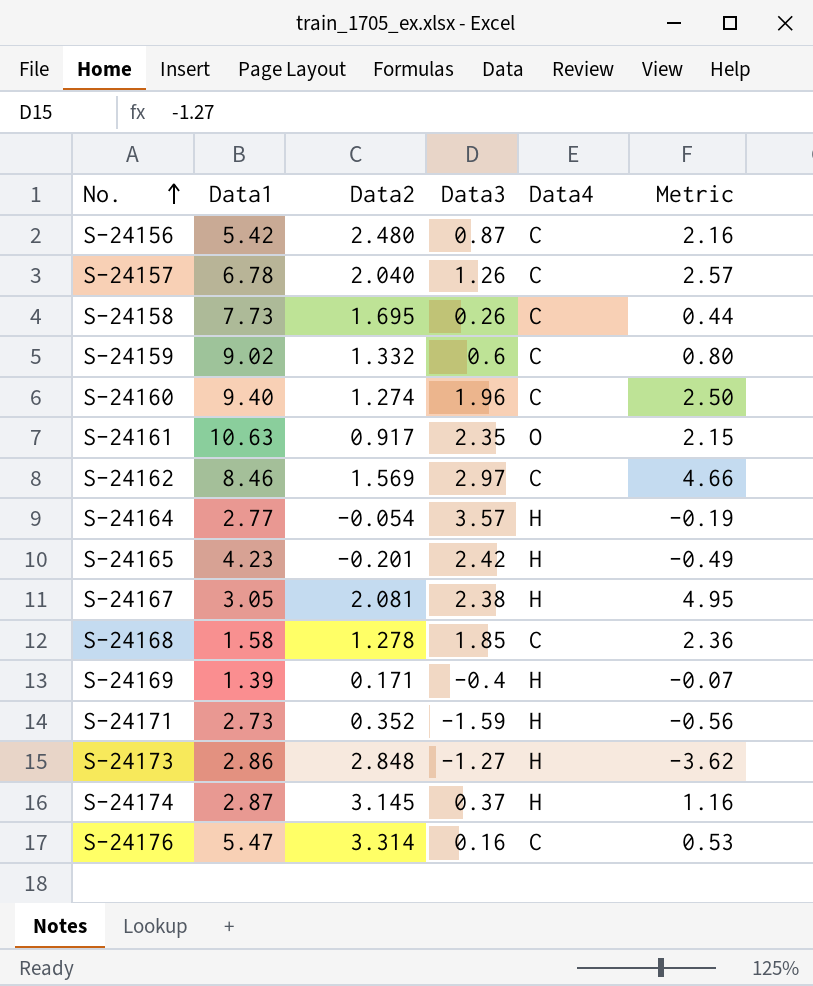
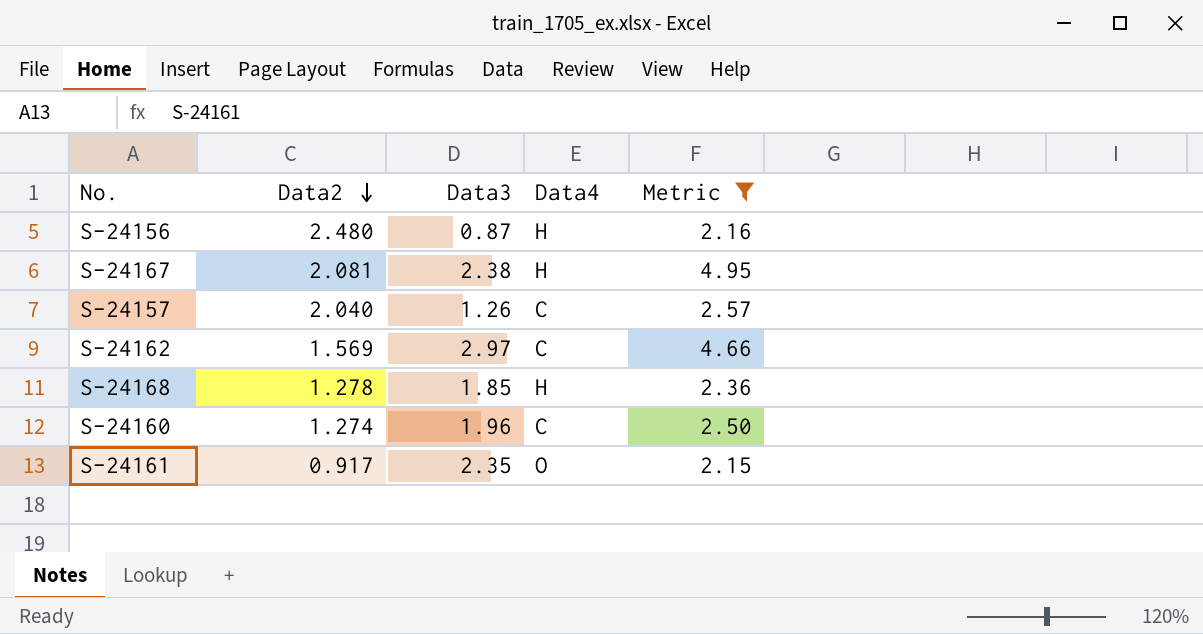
filter: none -> Metric >= 2.15
row order: No. ascending -> Data2 descending
column Data1 | position: 2 -> none
S-24156 | Data4: C -> H
S-24168 | Data4: C -> H

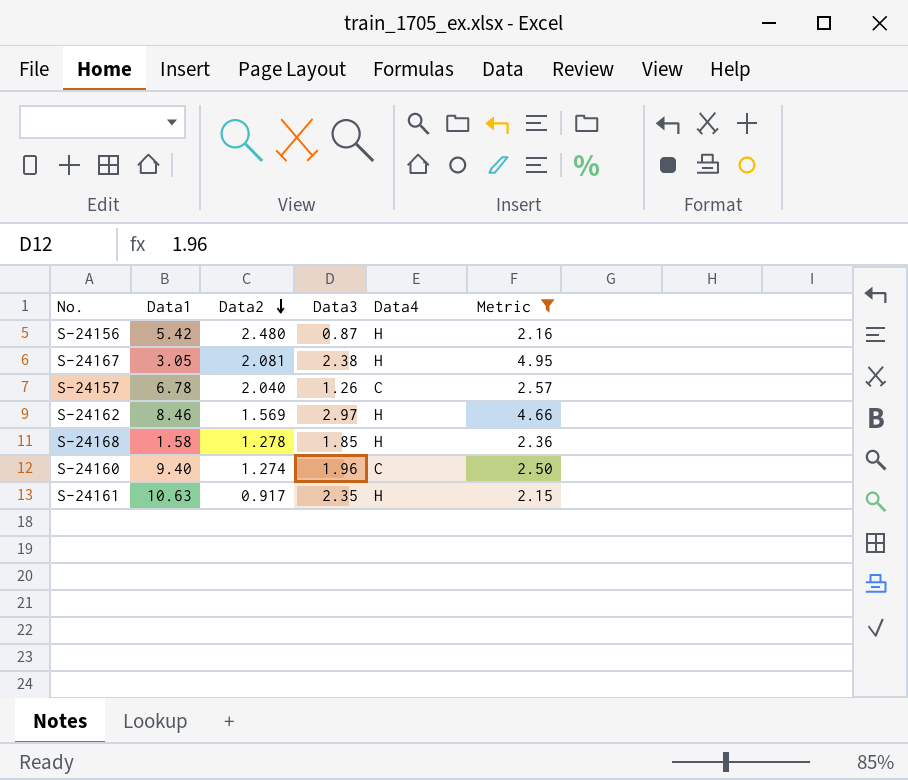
column Data1 | position: none -> 2
S-24162 | Data4: C -> H
S-24161 | Data4: O -> H

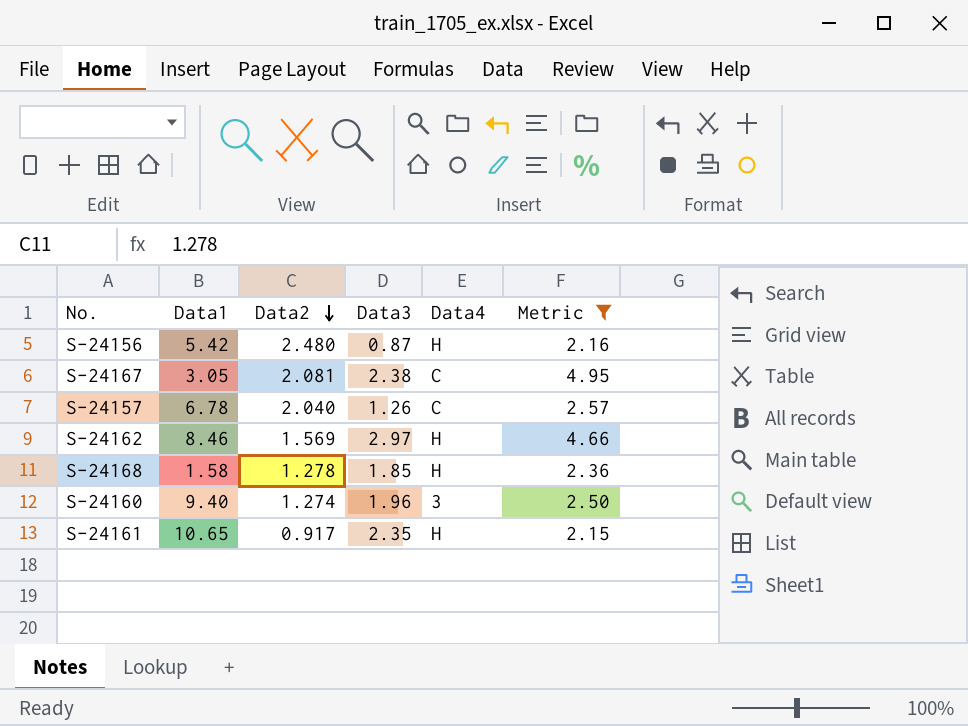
S-24167 | Data4: H -> C
S-24160 | Data4: C -> 3
S-24161 | Data1: 10.63 -> 10.65

